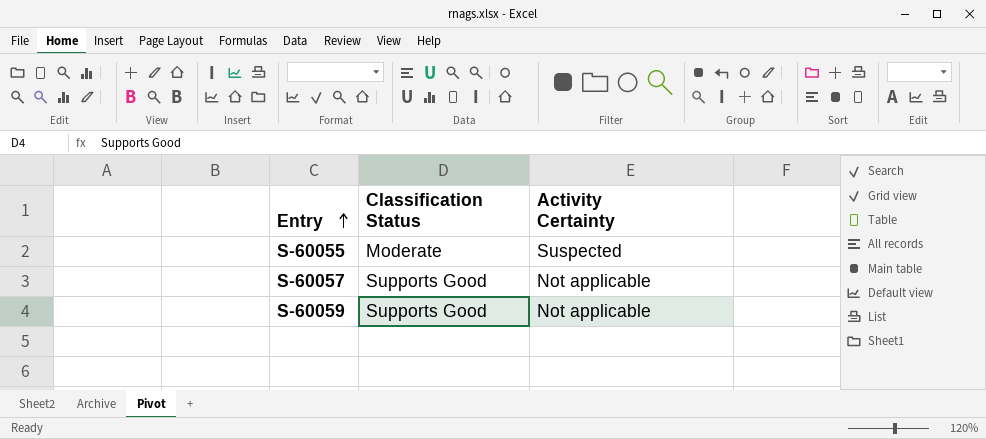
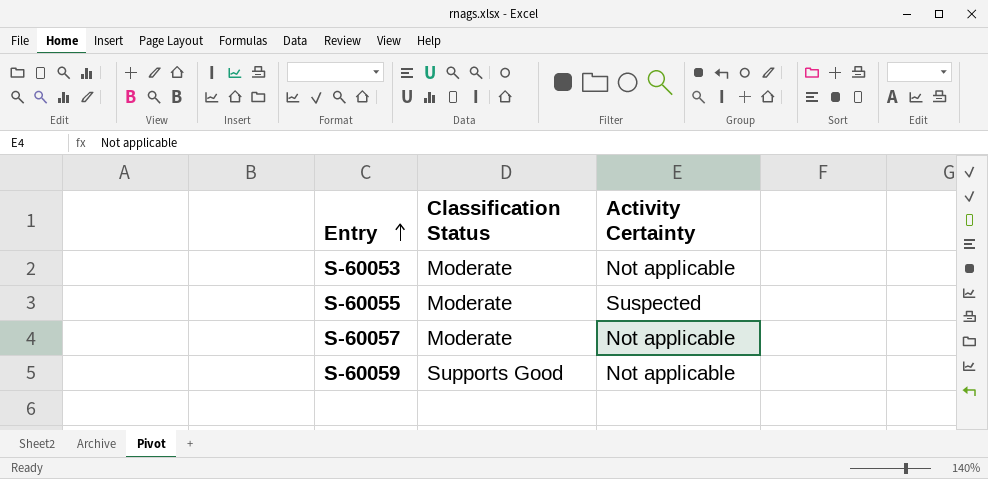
row S-60053: none -> Moderate | Not applicable
S-60057 | Classification Status: Supports Good -> Moderate

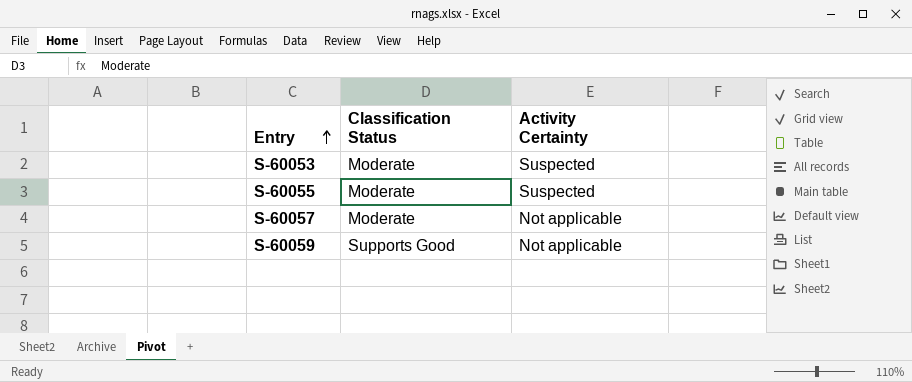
S-60053 | Activity Certainty: Not applicable -> Suspected

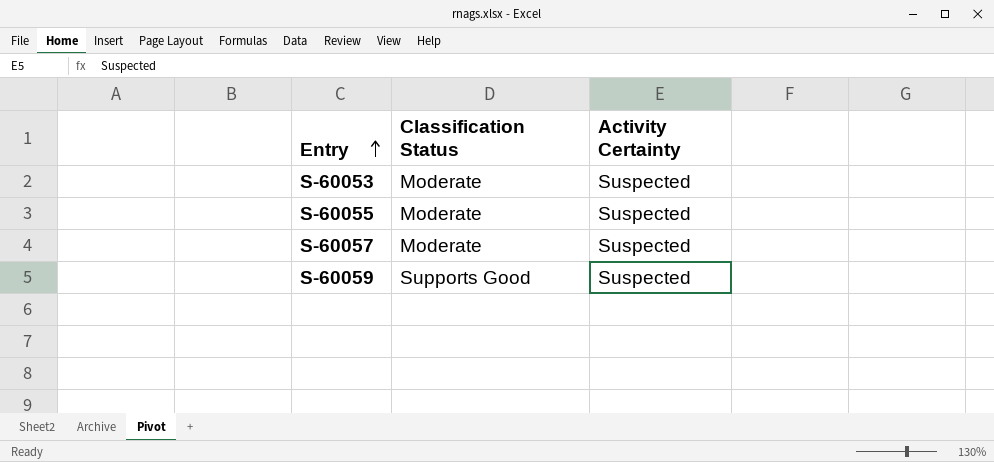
S-60057 | Activity Certainty: Not applicable -> Suspected
S-60059 | Activity Certainty: Not applicable -> Suspected

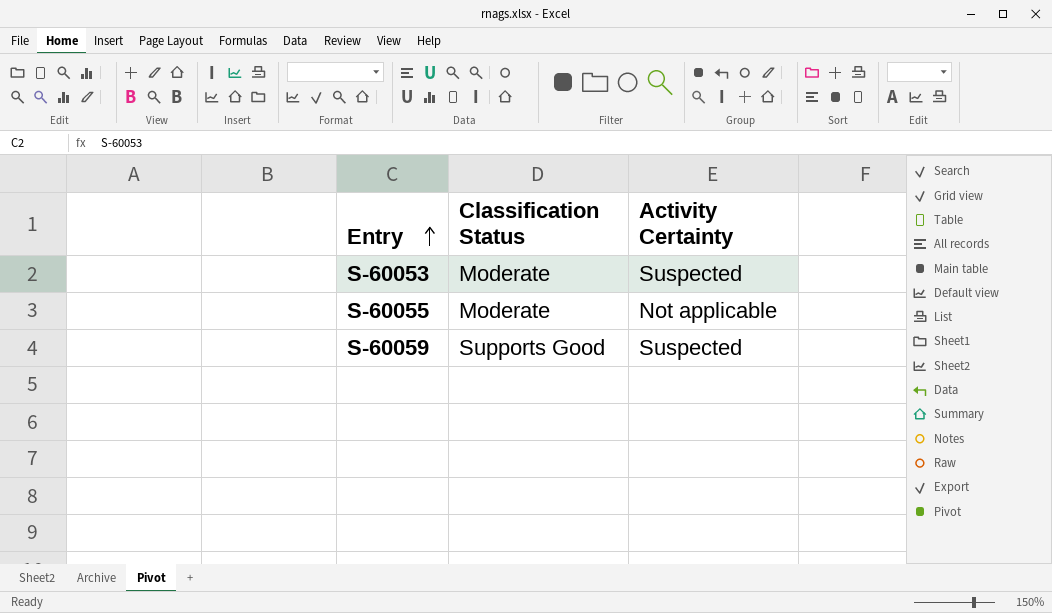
row S-60057: Moderate | Suspected -> none
S-60055 | Activity Certainty: Suspected -> Not applicable

